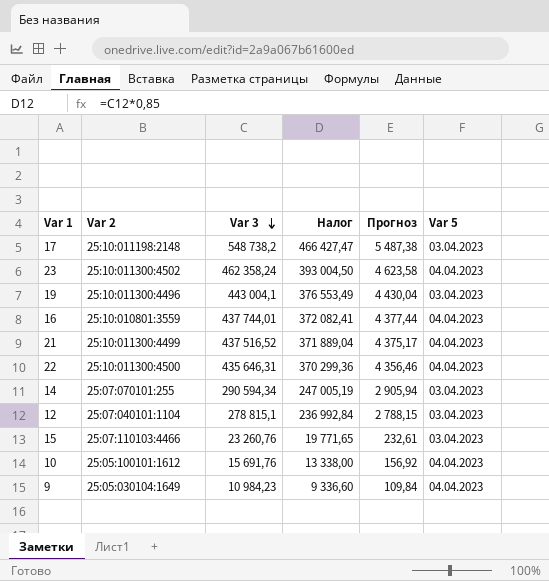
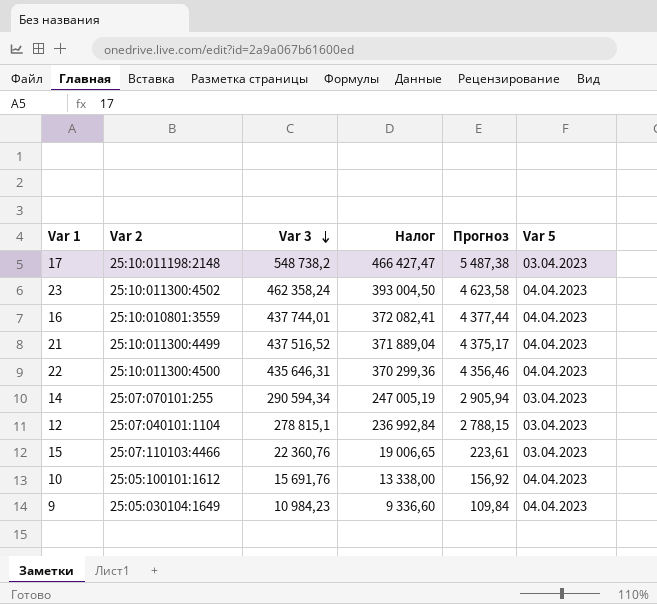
row 19: 25:10:011300:4496 | 443 004,1 | 376 553,49 | 4 430,04 | 03.04.2023 -> none
15 | Var 3: 23 260,76 -> 22 360,76
15 | Налог: 19 771,65 -> 19 006,65
15 | Прогноз: 232,61 -> 223,61

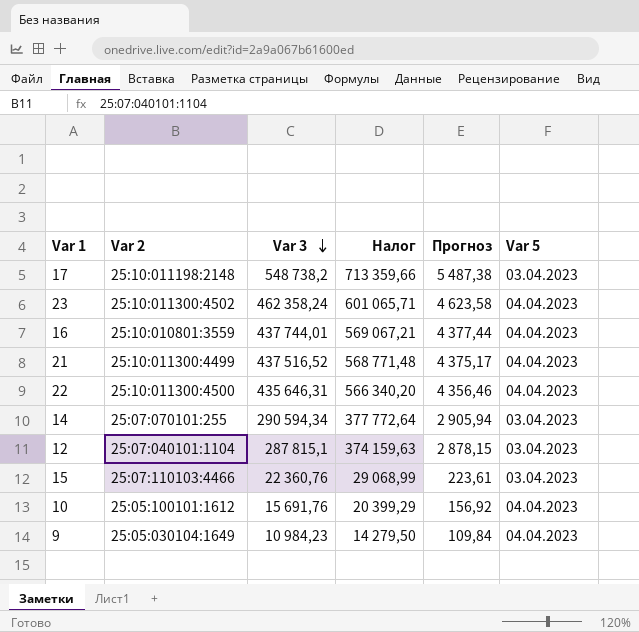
column Налог | formula: [Var 3] * 0,85 -> [Var 3] * 1,3
12 | Var 3: 278 815,1 -> 287 815,1
12 | Прогноз: 2 788,15 -> 2 878,15

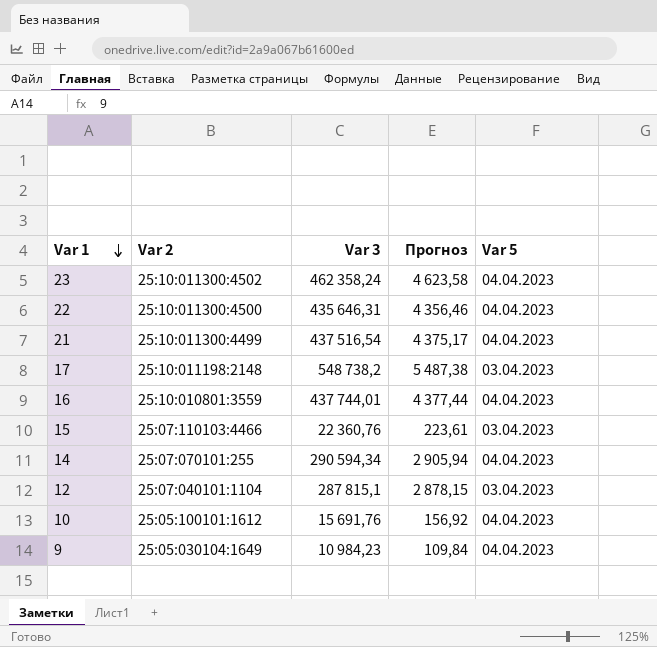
row order: Var 3 descending -> Var 1 descending
column Налог | formula: [Var 3] * 1,3 -> none
21 | Var 3: 437 516,52 -> 437 516,54
14 | Var 5: 03.04.2023 -> 04.04.2023

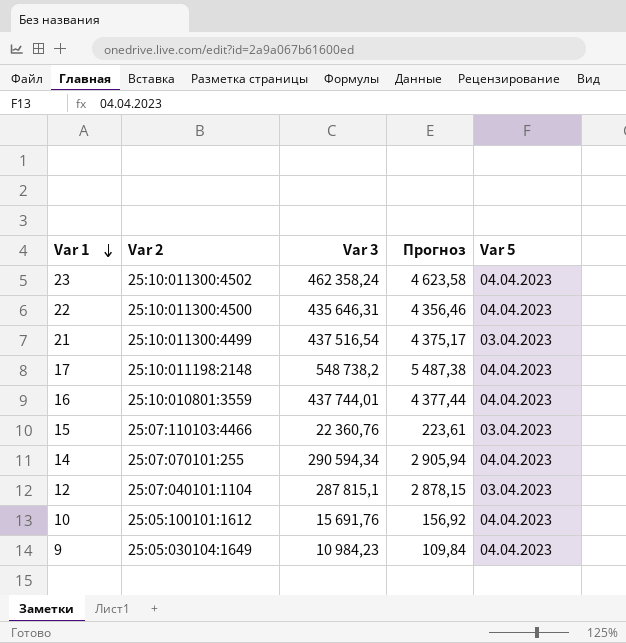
21 | Var 5: 04.04.2023 -> 03.04.2023
17 | Var 5: 03.04.2023 -> 04.04.2023

